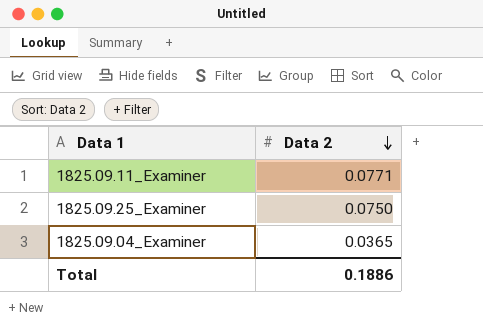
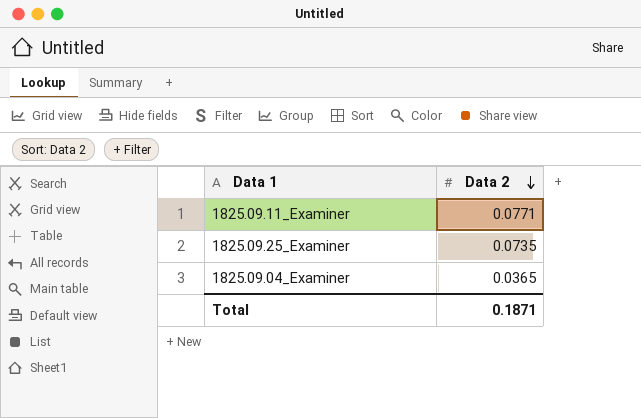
1825.09.25_Examiner | Data 2: 0.0750 -> 0.0735
Total | Data 2: 0.1886 -> 0.1871

